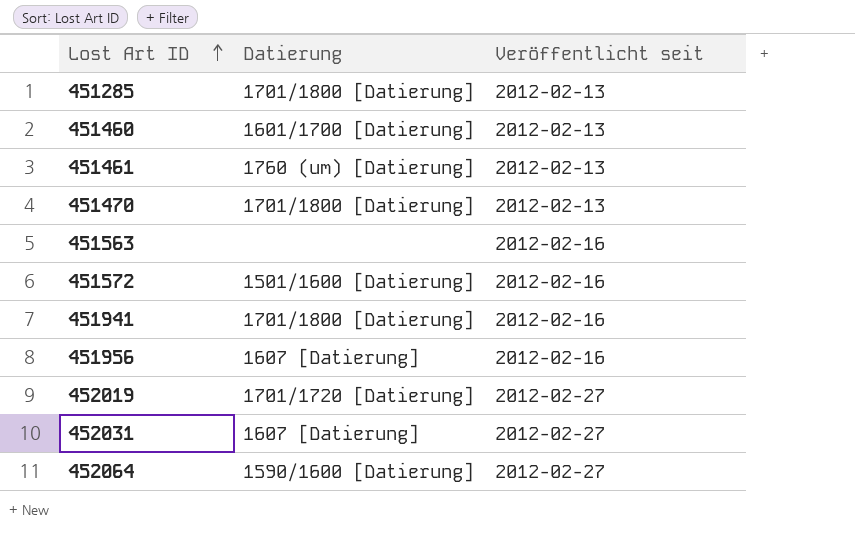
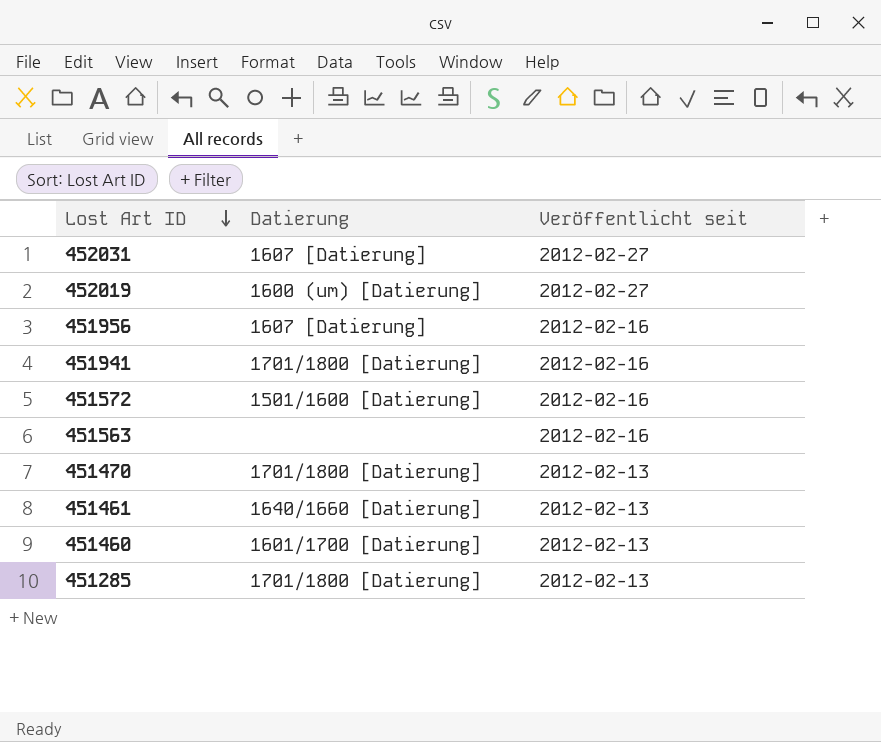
row order: Lost Art ID ascending -> Lost Art ID descending
row 452064: 1590/1600 [Datierung] | 2012-02-27 -> none
452019 | Datierung: 1701/1720 [Datierung] -> 1600 (um) [Datierung]
451461 | Datierung: 1760 (um) [Datierung] -> 1640/1660 [Datierung]

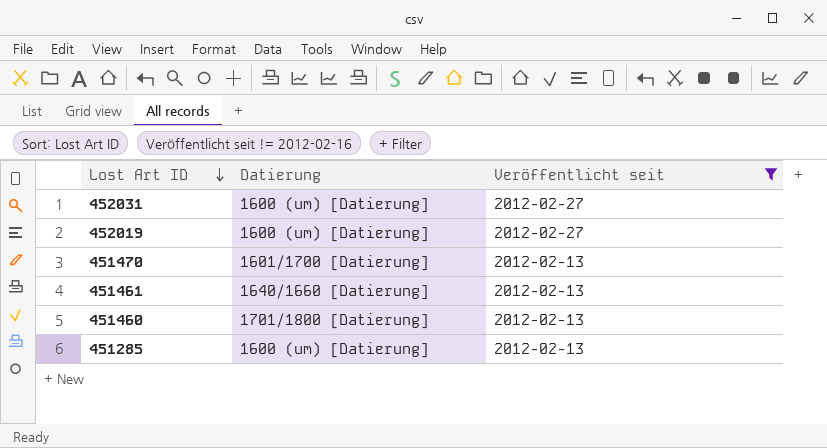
filter: none -> Veröffentlicht seit != 2012-02-16
452031 | Datierung: 1607 [Datierung] -> 1600 (um) [Datierung]
451470 | Datierung: 1701/1800 [Datierung] -> 1601/1700 [Datierung]
451460 | Datierung: 1601/1700 [Datierung] -> 1701/1800 [Datierung]
451285 | Datierung: 1701/1800 [Datierung] -> 1600 (um) [Datierung]

